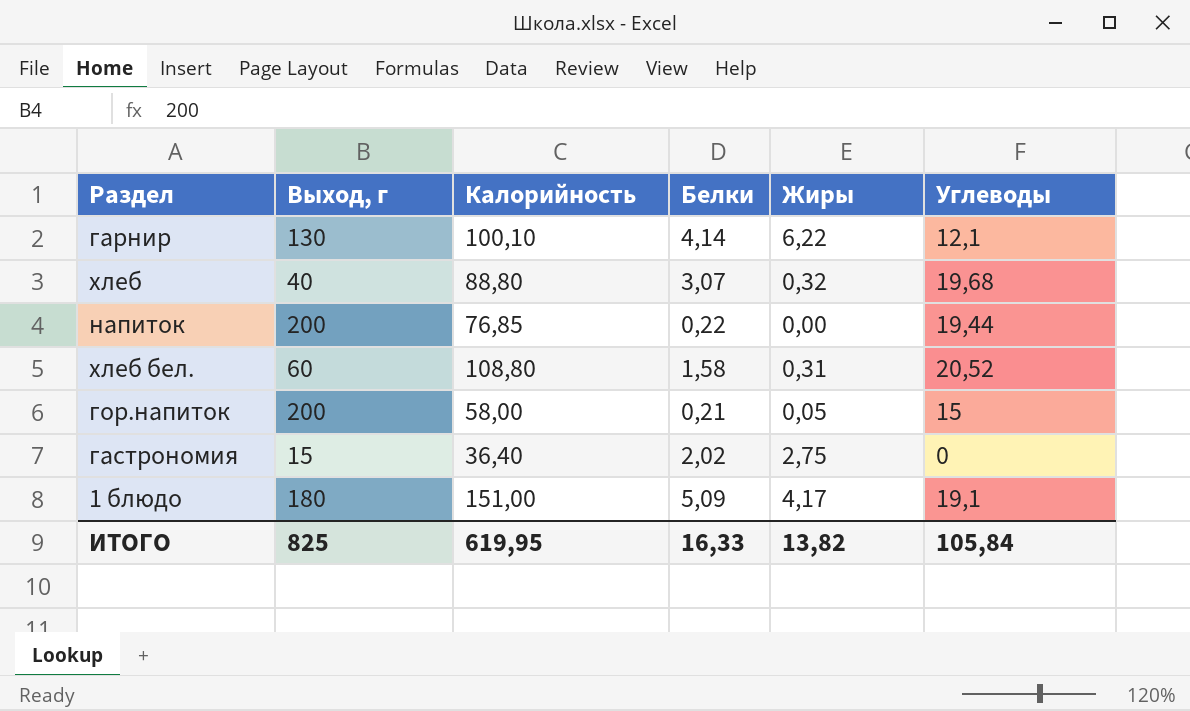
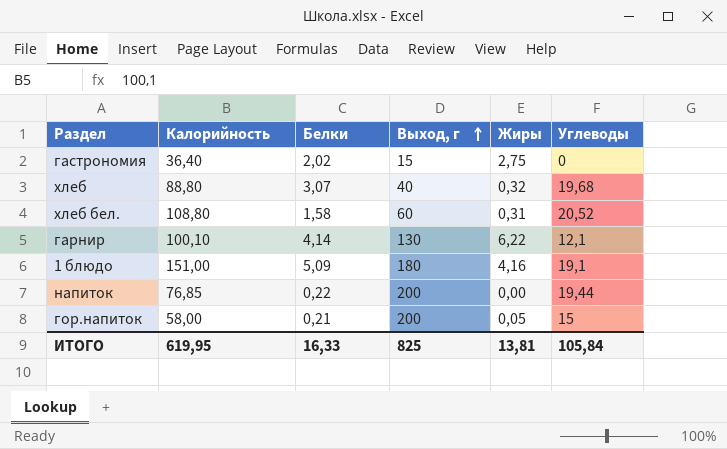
row order: none -> Выход, г ascending
column Выход, г | position: 2 -> 4
1 блюдо | Жиры: 4,17 -> 4,16
ИТОГО | Жиры: 13,82 -> 13,81

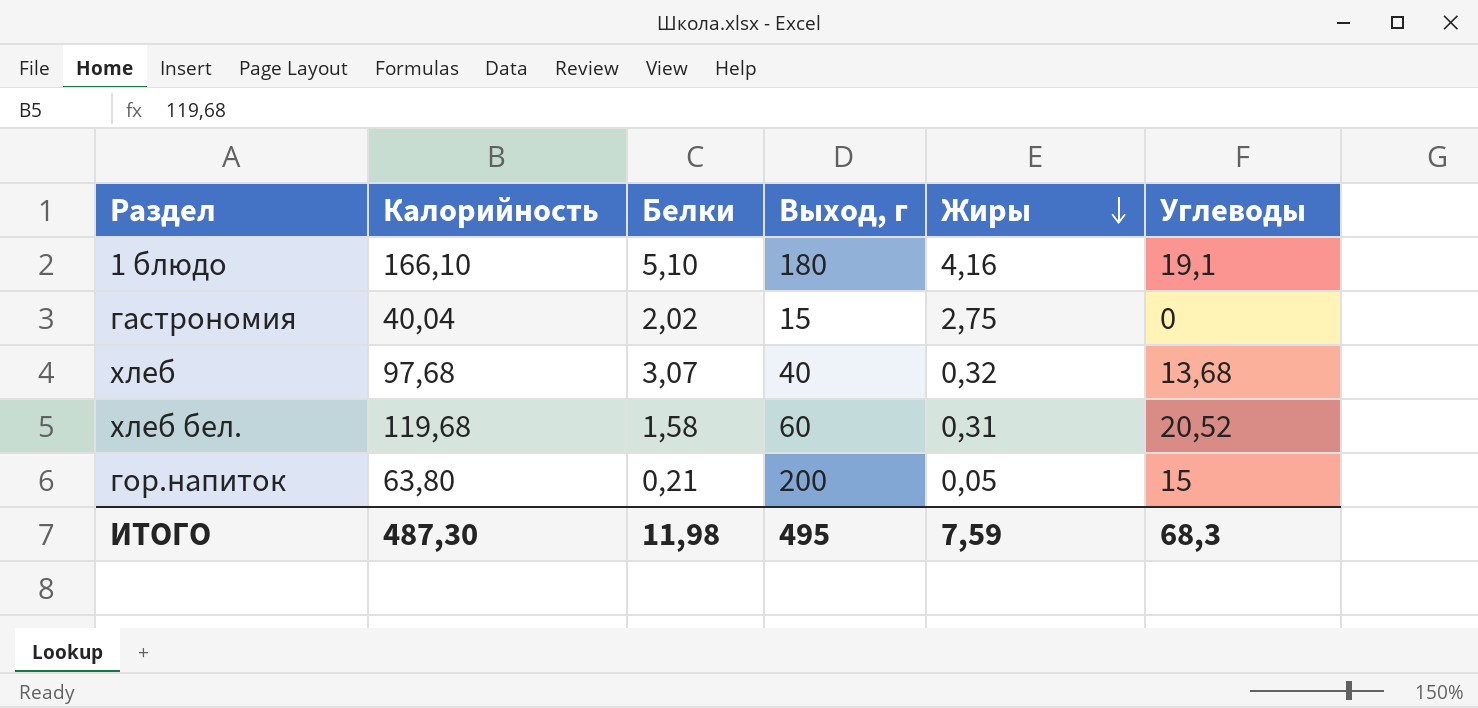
row order: Выход, г ascending -> Жиры descending
row гарнир: 100,10 | 4,14 | 130 | 6,22 | 12,1 -> none
row напиток: 76,85 | 0,22 | 200 | 0,00 | 19,44 -> none
1 блюдо | Калорийность: 151,00 -> 166,10
1 блюдо | Белки: 5,09 -> 5,10
гастрономия | Калорийность: 36,40 -> 40,04
хлеб | Калорийность: 88,80 -> 97,68
хлеб | Углеводы: 19,68 -> 13,68
хлеб бел. | Калорийность: 108,80 -> 119,68
гор.напиток | Калорийность: 58,00 -> 63,80
ИТОГО | Калорийность: 619,95 -> 487,30
ИТОГО | Белки: 16,33 -> 11,98
ИТОГО | Выход, г: 825 -> 495
ИТОГО | Жиры: 13,81 -> 7,59
ИТОГО | Углеводы: 105,84 -> 68,3

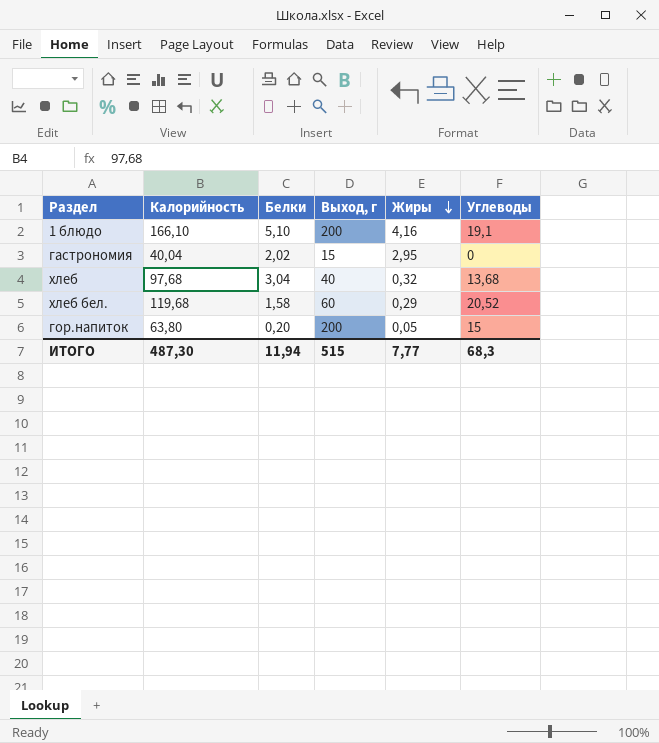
1 блюдо | Выход, г: 180 -> 200
гастрономия | Жиры: 2,75 -> 2,95
хлеб | Белки: 3,07 -> 3,04
хлеб бел. | Жиры: 0,31 -> 0,29
гор.напиток | Белки: 0,21 -> 0,20
ИТОГО | Белки: 11,98 -> 11,94
ИТОГО | Выход, г: 495 -> 515
ИТОГО | Жиры: 7,59 -> 7,77

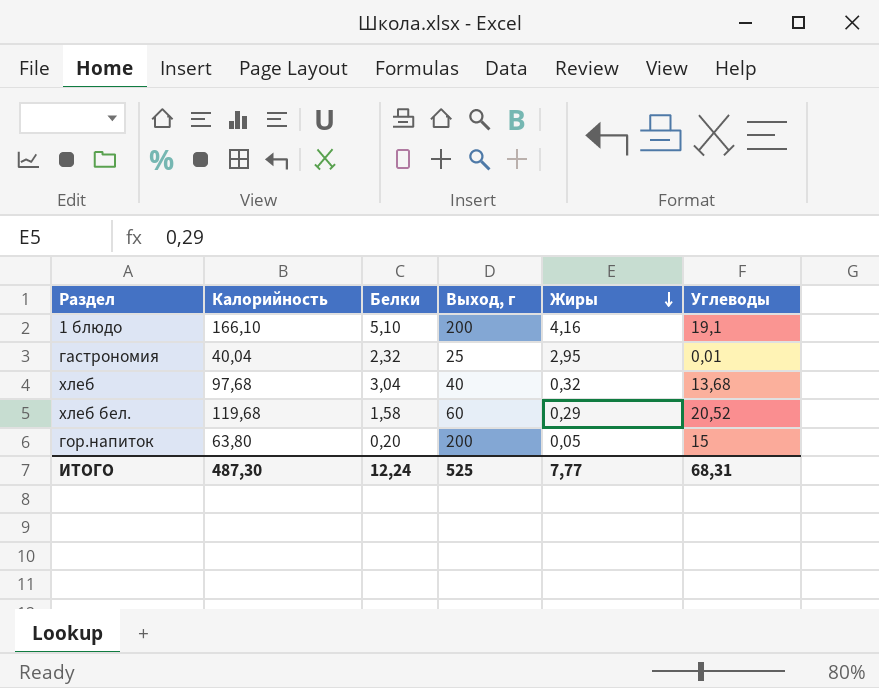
гастрономия | Белки: 2,02 -> 2,32
гастрономия | Выход, г: 15 -> 25
гастрономия | Углеводы: 0 -> 0,01
ИТОГО | Белки: 11,94 -> 12,24
ИТОГО | Выход, г: 515 -> 525
ИТОГО | Углеводы: 68,3 -> 68,31

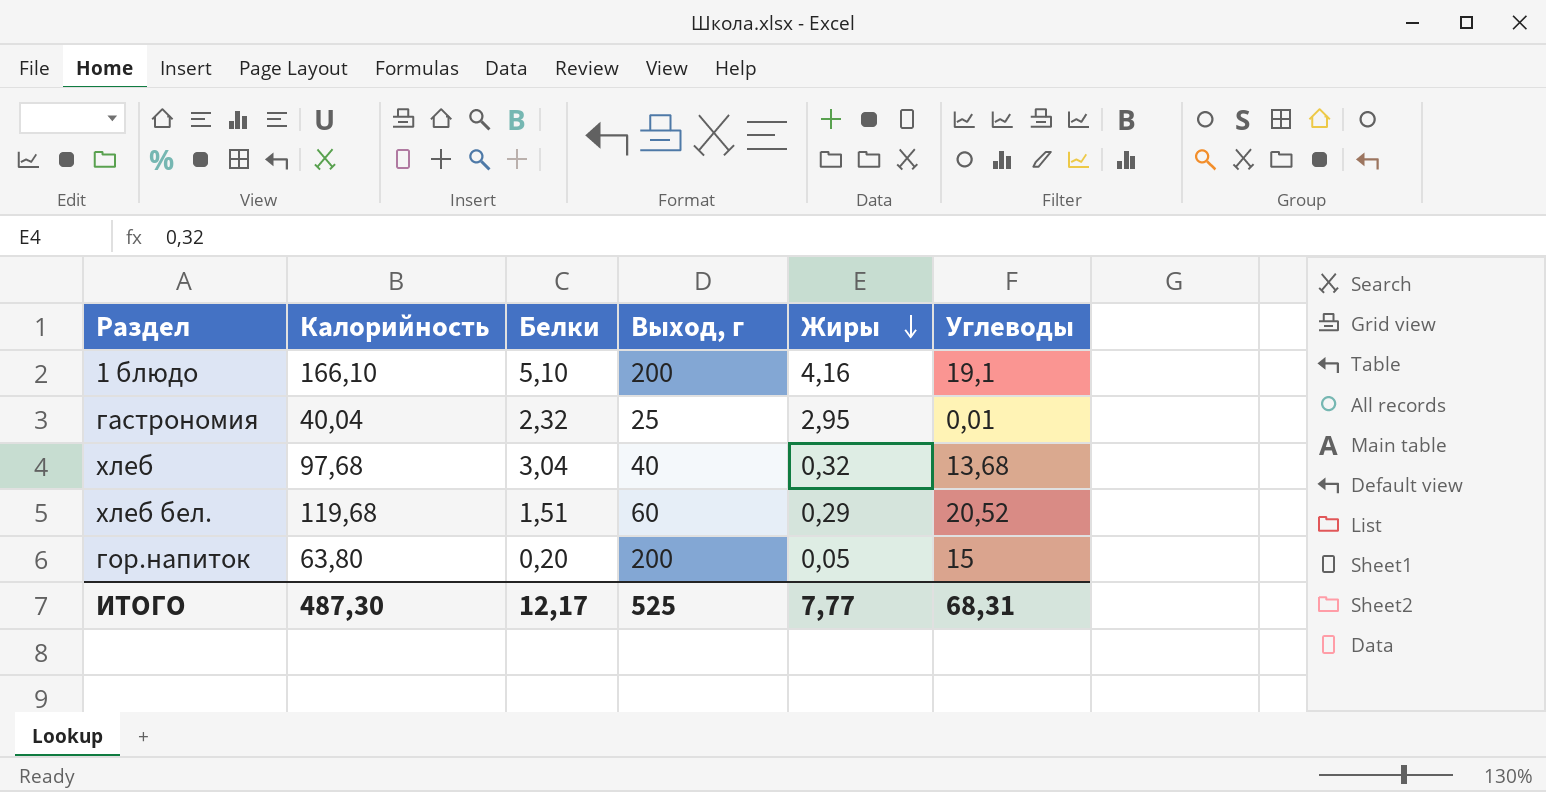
хлеб бел. | Белки: 1,58 -> 1,51
ИТОГО | Белки: 12,24 -> 12,17

